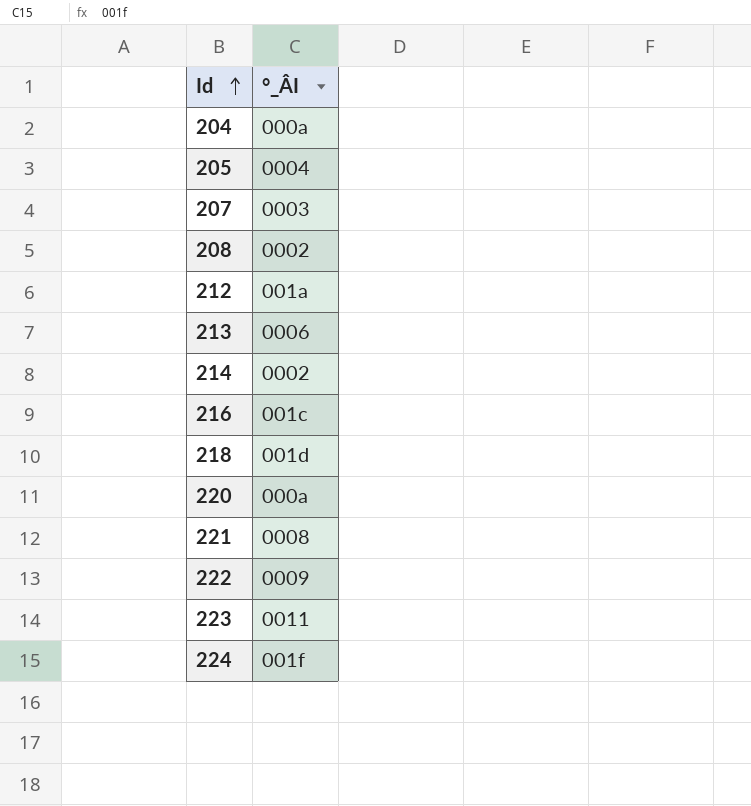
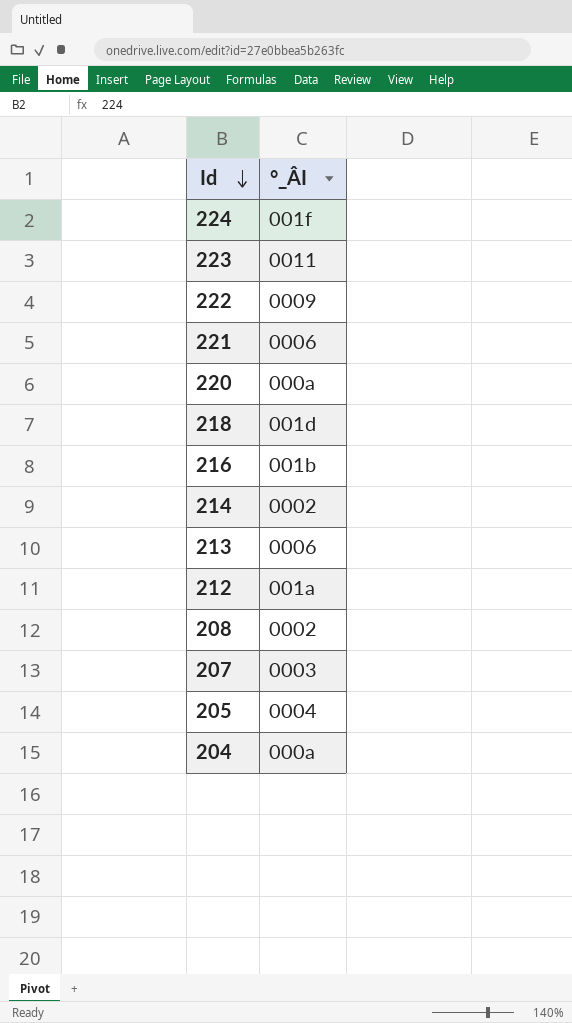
row order: Id ascending -> Id descending
221 | °_ÂI: 0008 -> 0006
216 | °_ÂI: 001c -> 001b

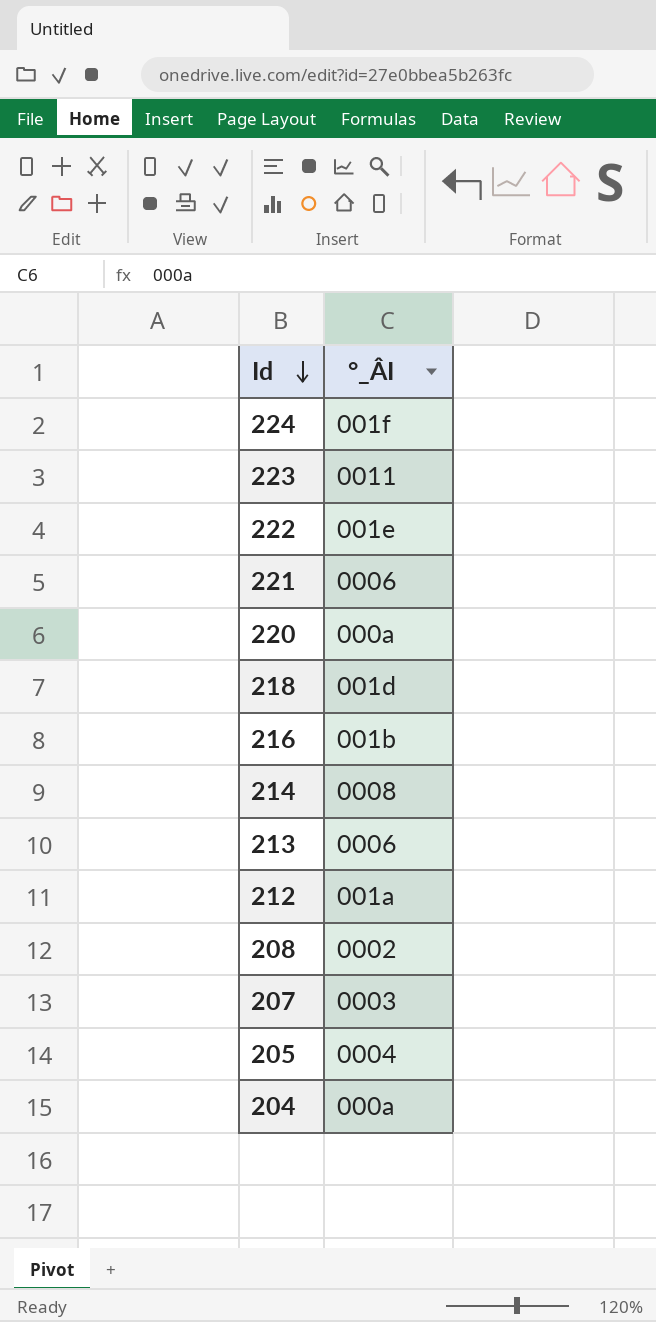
222 | °_ÂI: 0009 -> 001e
214 | °_ÂI: 0002 -> 0008

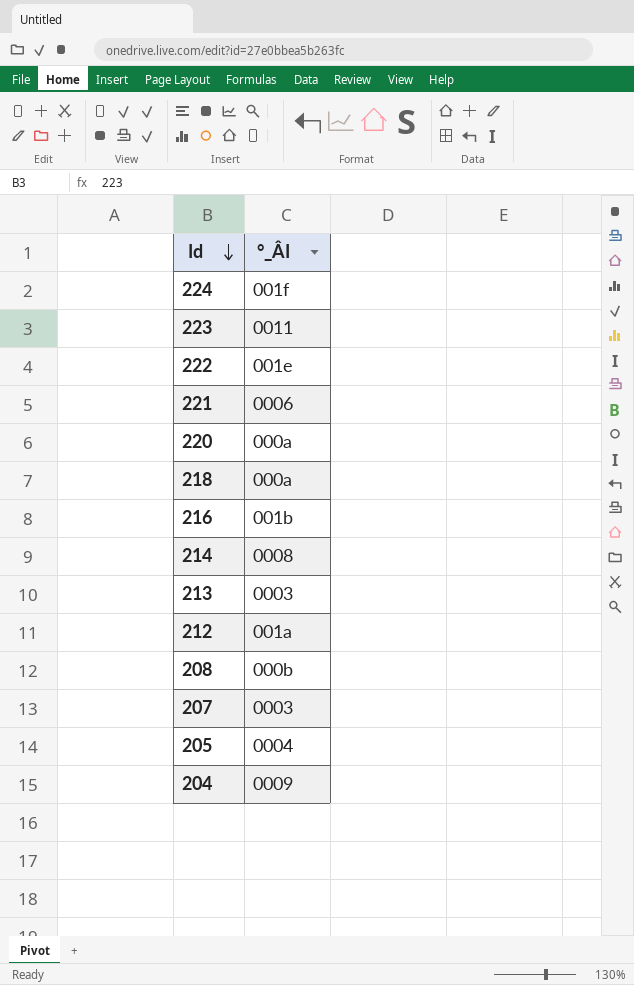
218 | °_ÂI: 001d -> 000a
213 | °_ÂI: 0006 -> 0003
208 | °_ÂI: 0002 -> 000b
204 | °_ÂI: 000a -> 0009

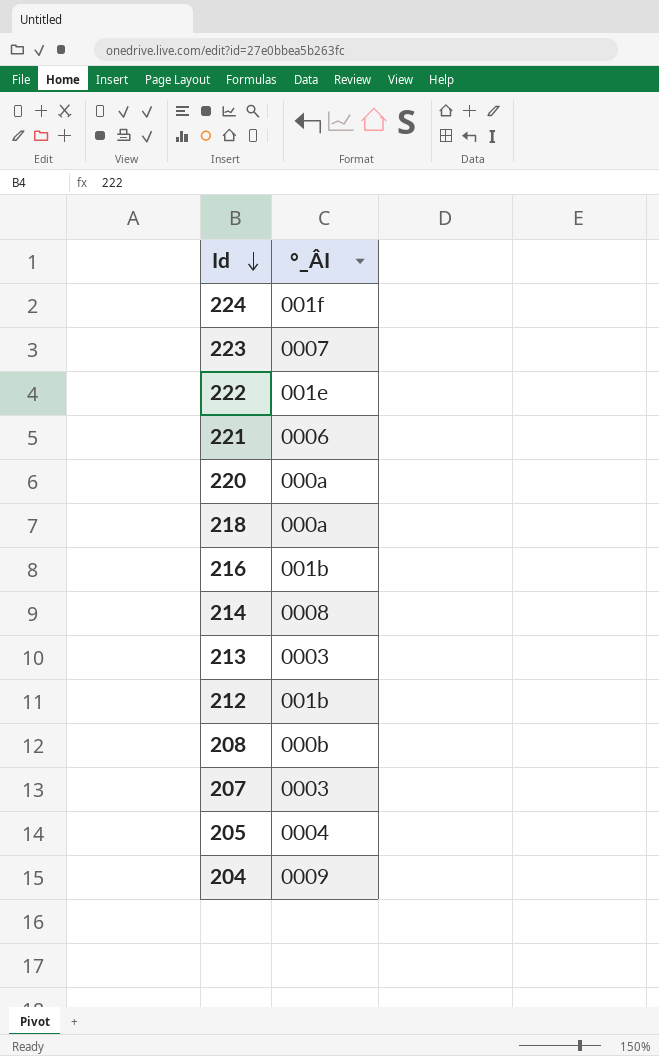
223 | °_ÂI: 0011 -> 0007
212 | °_ÂI: 001a -> 001b

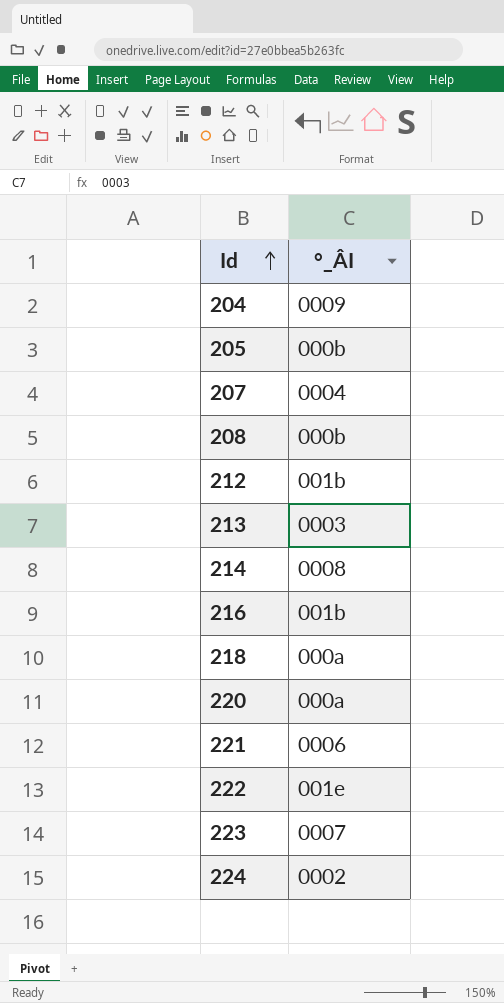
row order: Id descending -> Id ascending
205 | °_ÂI: 0004 -> 000b
207 | °_ÂI: 0003 -> 0004
224 | °_ÂI: 001f -> 0002

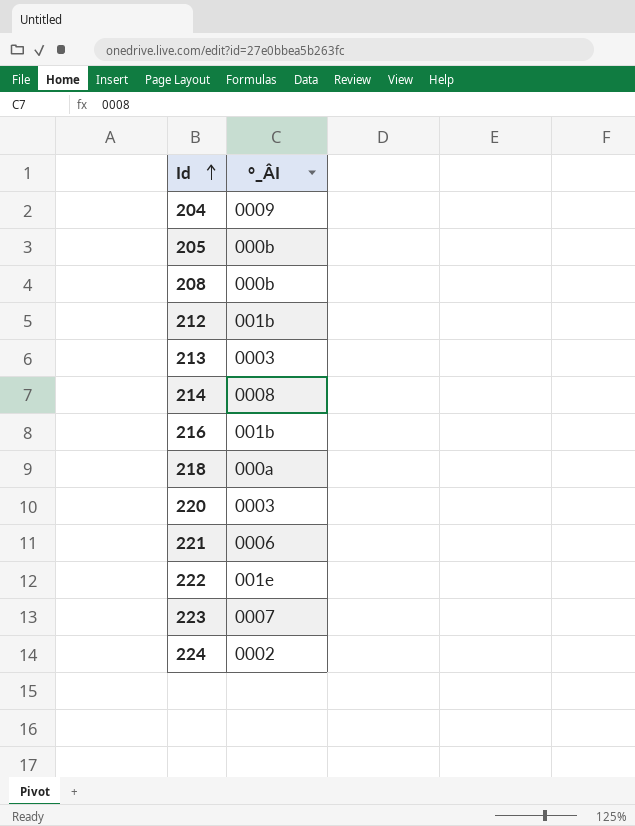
row 207: 0004 -> none
220 | °_ÂI: 000a -> 0003

